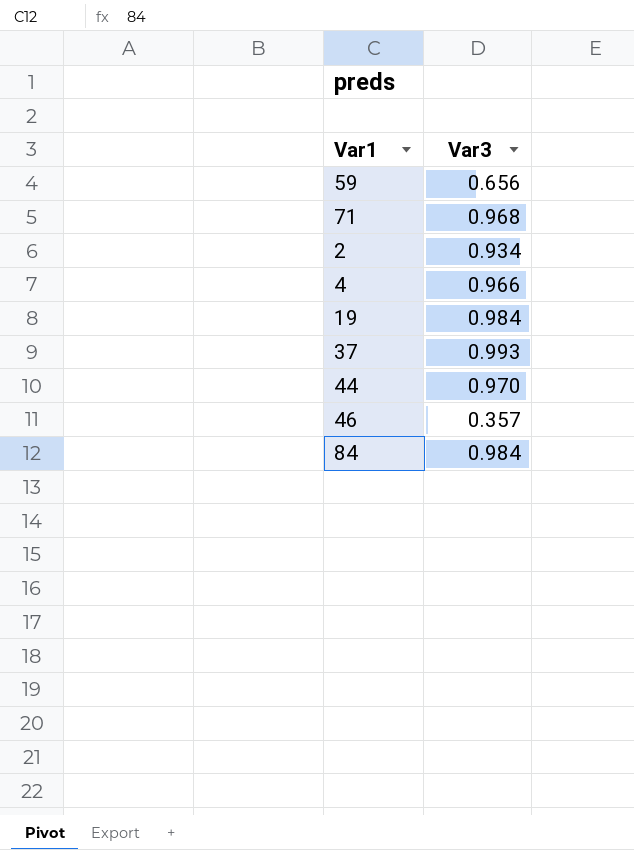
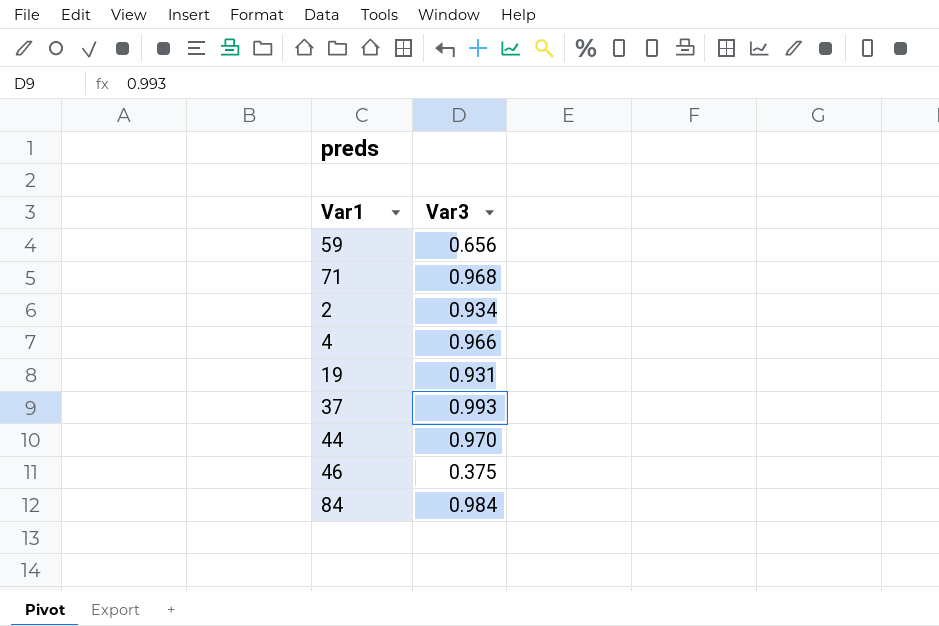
19 | Var3: 0.984 -> 0.931
46 | Var3: 0.357 -> 0.375

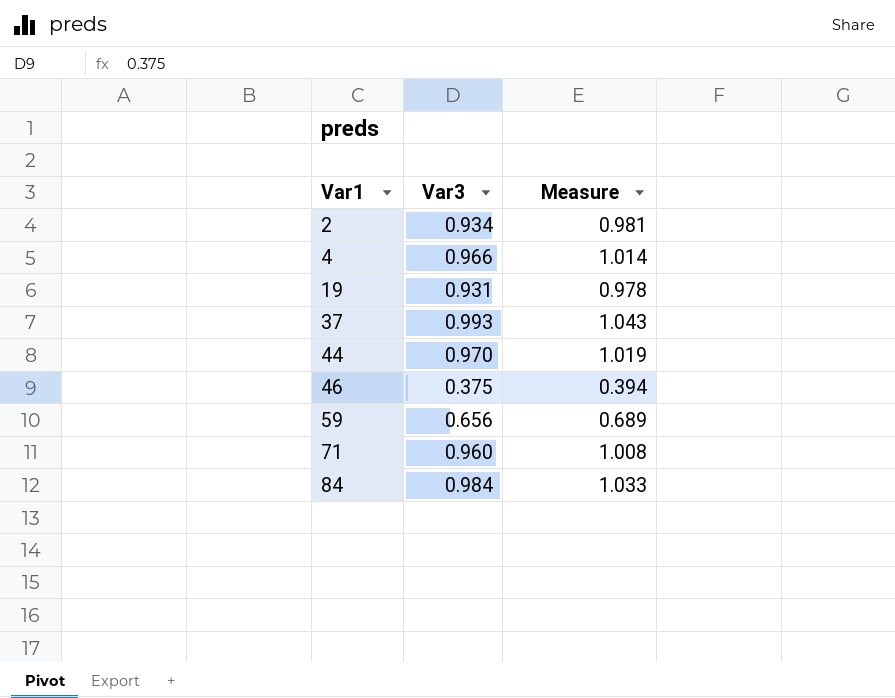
row order: none -> Var1 ascending
column Measure | formula: none -> [Var3] * 1.05
71 | Var3: 0.968 -> 0.960

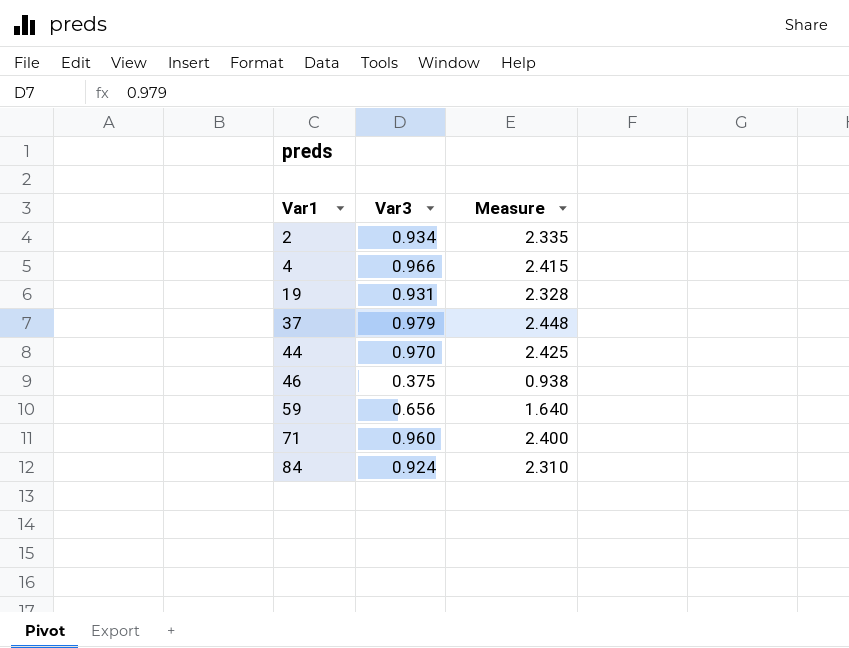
column Measure | formula: [Var3] * 1.05 -> [Var3] * 2.5
37 | Var3: 0.993 -> 0.979
84 | Var3: 0.984 -> 0.924

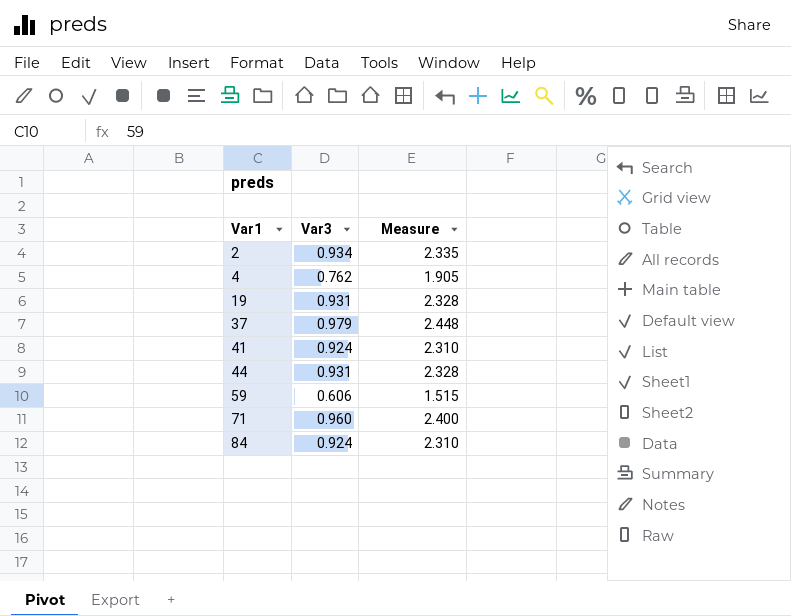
row 46: 0.375 | 0.938 -> none
4 | Var3: 0.966 -> 0.762
4 | Measure: 2.415 -> 1.905
row 41: none -> 0.924 | 2.310
44 | Var3: 0.970 -> 0.931
44 | Measure: 2.425 -> 2.328
59 | Var3: 0.656 -> 0.606
59 | Measure: 1.640 -> 1.515

